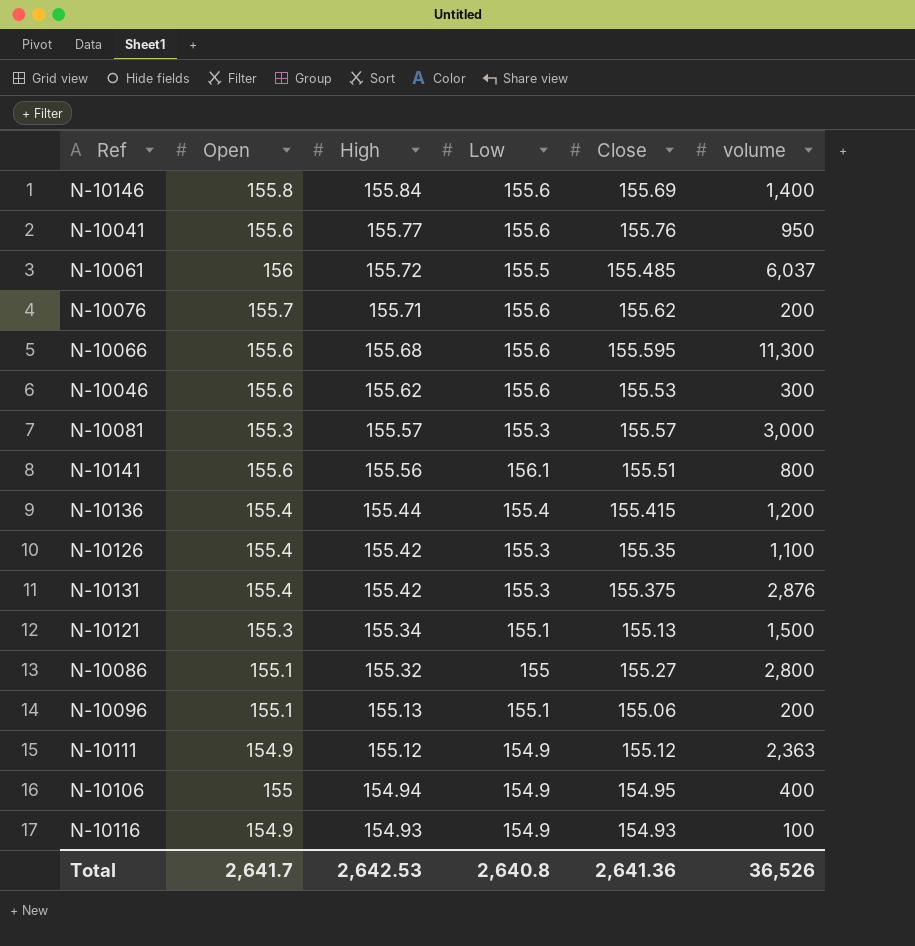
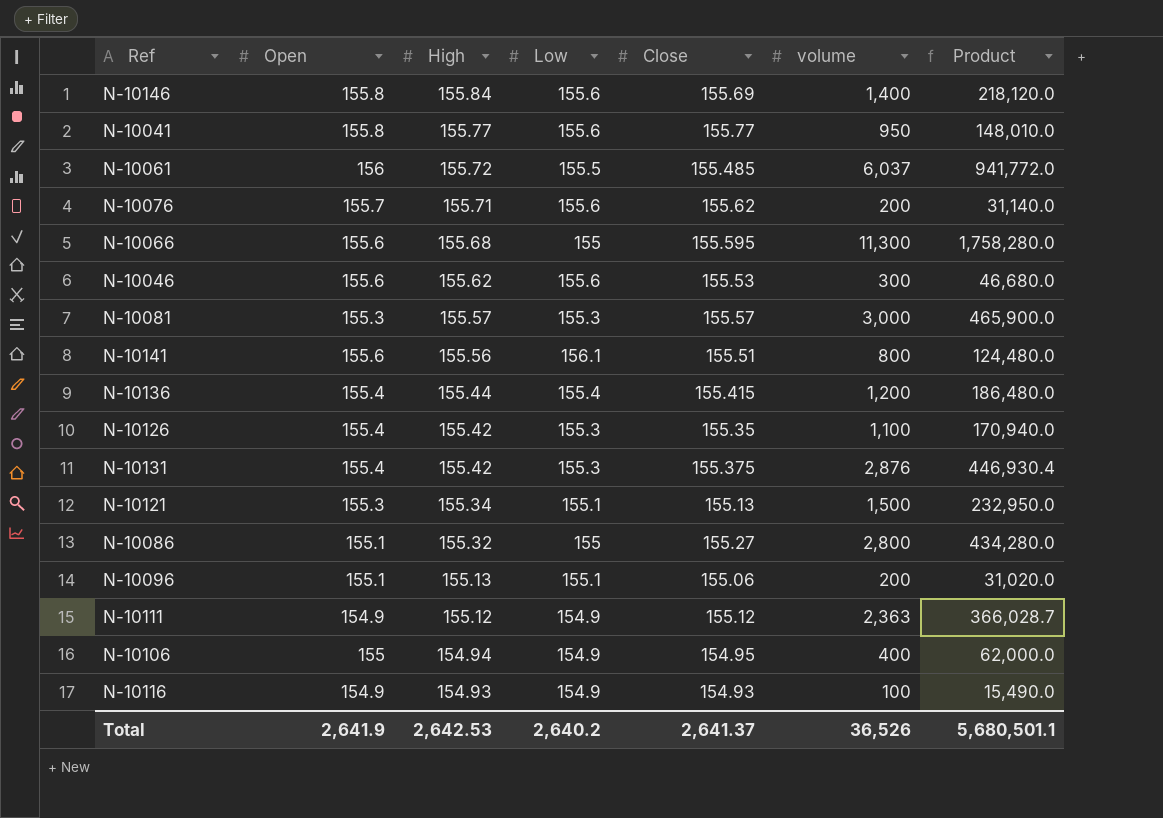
column Product | formula: none -> [Open] * [volume]
N-10041 | Open: 155.6 -> 155.8
N-10041 | Close: 155.76 -> 155.77
N-10066 | Low: 155.6 -> 155
Total | Open: 2,641.7 -> 2,641.9
Total | Low: 2,640.8 -> 2,640.2
Total | Close: 2,641.36 -> 2,641.37

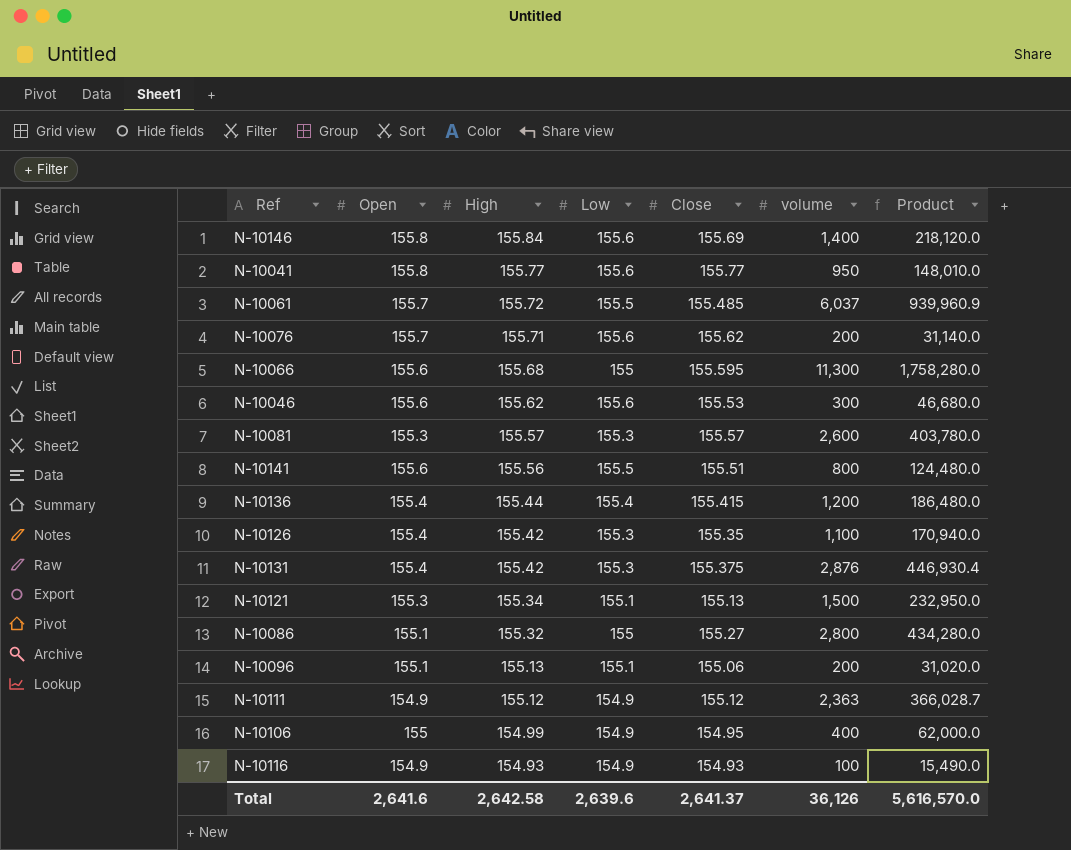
N-10061 | Open: 156 -> 155.7
N-10061 | Product: 941,772.0 -> 939,960.9
N-10081 | volume: 3,000 -> 2,600
N-10081 | Product: 465,900.0 -> 403,780.0
N-10141 | Low: 156.1 -> 155.5
N-10106 | High: 154.94 -> 154.99
Total | Open: 2,641.9 -> 2,641.6
Total | High: 2,642.53 -> 2,642.58
Total | Low: 2,640.2 -> 2,639.6
Total | volume: 36,526 -> 36,126
Total | Product: 5,680,501.1 -> 5,616,570.0

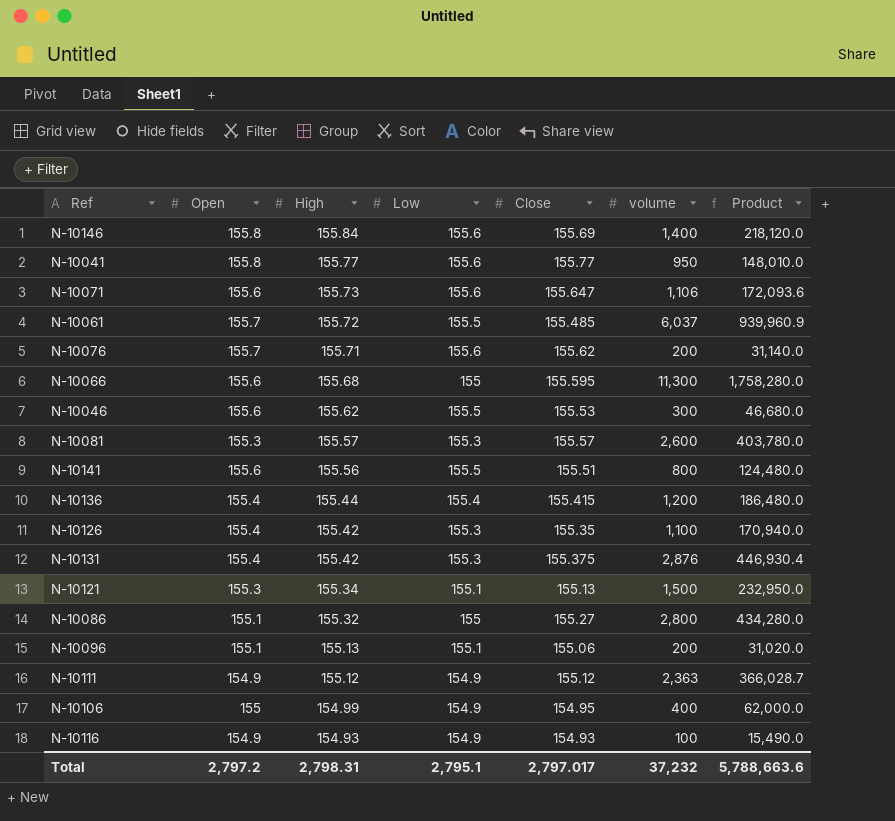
row N-10071: none -> 155.6 | 155.73 | 155.6 | 155.647 | 1,106 | 172,093.6
N-10046 | Low: 155.6 -> 155.5
Total | Open: 2,641.6 -> 2,797.2
Total | High: 2,642.58 -> 2,798.31
Total | Low: 2,639.6 -> 2,795.1
Total | Close: 2,641.37 -> 2,797.017
Total | volume: 36,126 -> 37,232
Total | Product: 5,616,570.0 -> 5,788,663.6

